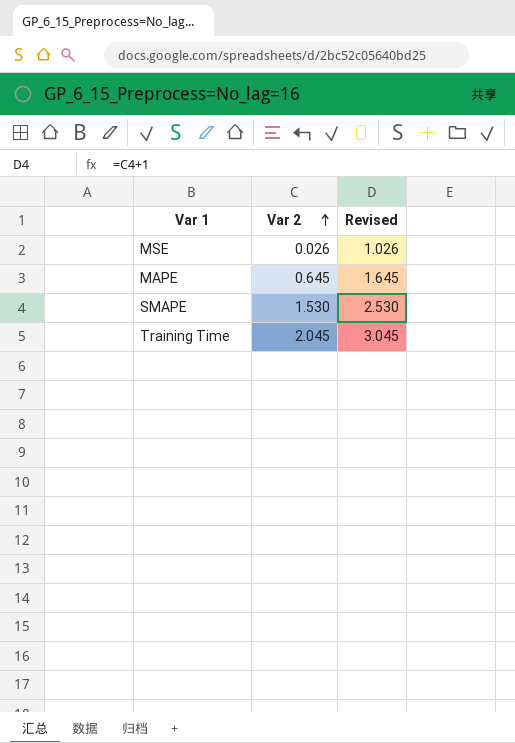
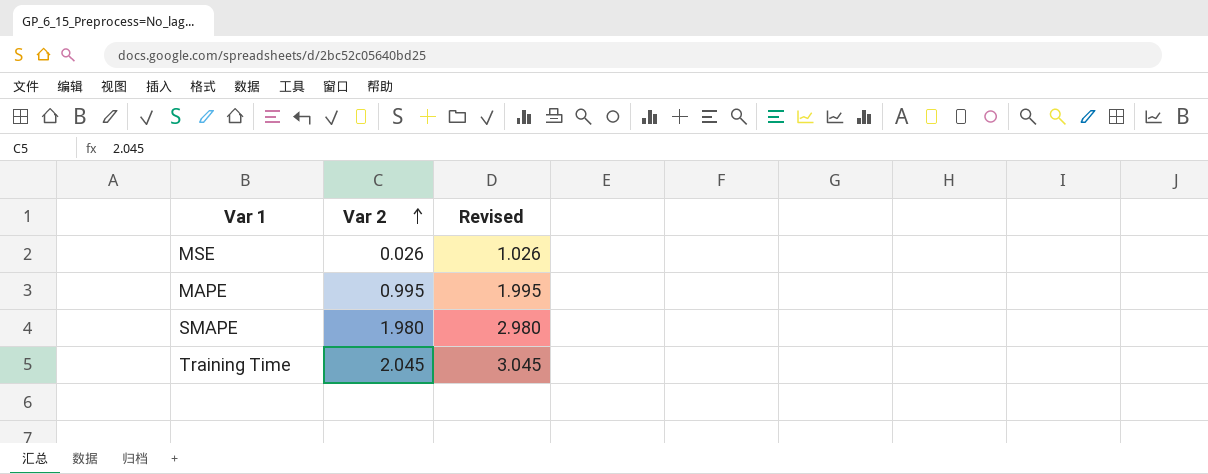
MAPE | Var 2: 0.645 -> 0.995
MAPE | Revised: 1.645 -> 1.995
SMAPE | Var 2: 1.530 -> 1.980
SMAPE | Revised: 2.530 -> 2.980

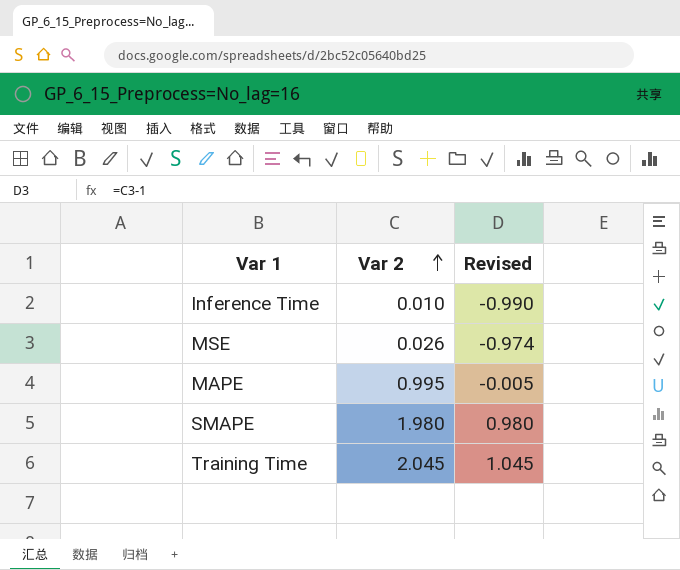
column Revised | formula: [Var 2] + 1 -> [Var 2] - 1
row Inference Time: none -> 0.010 | -0.990

